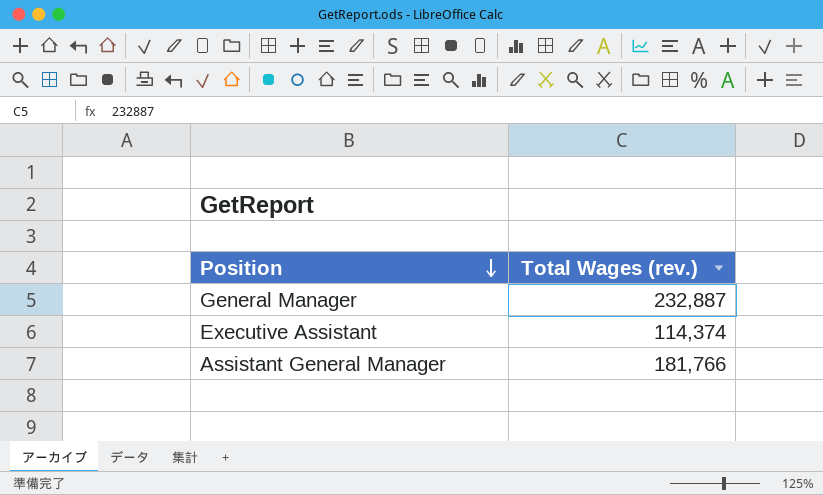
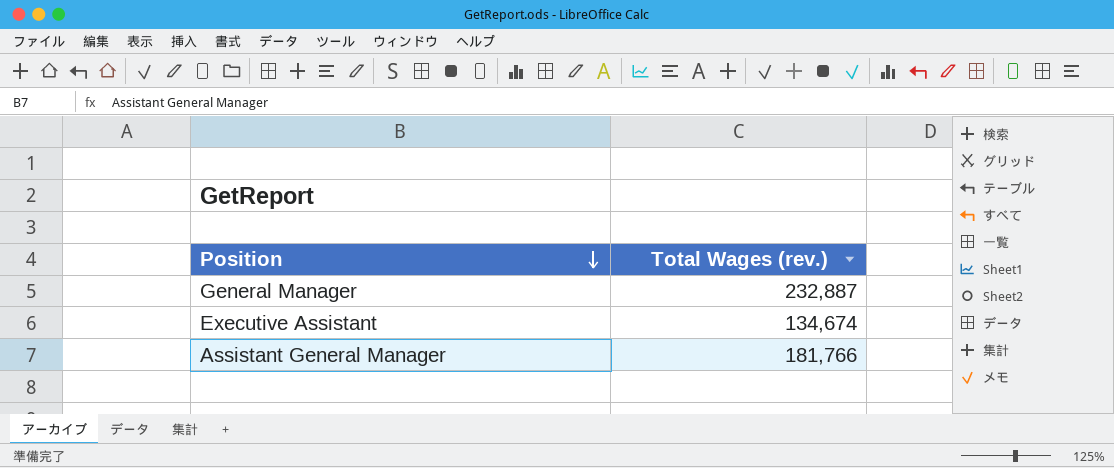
Executive Assistant | Total Wages (rev.): 114,374 -> 134,674

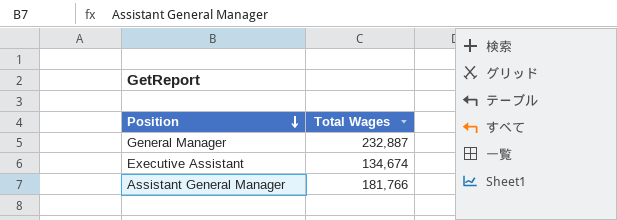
column name: Total Wages (rev.) -> Total Wages

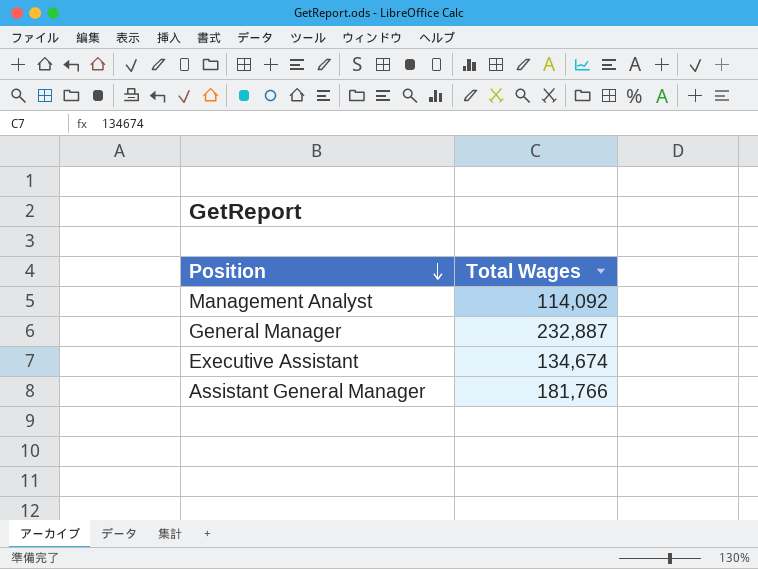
row Management Analyst: none -> 114,092

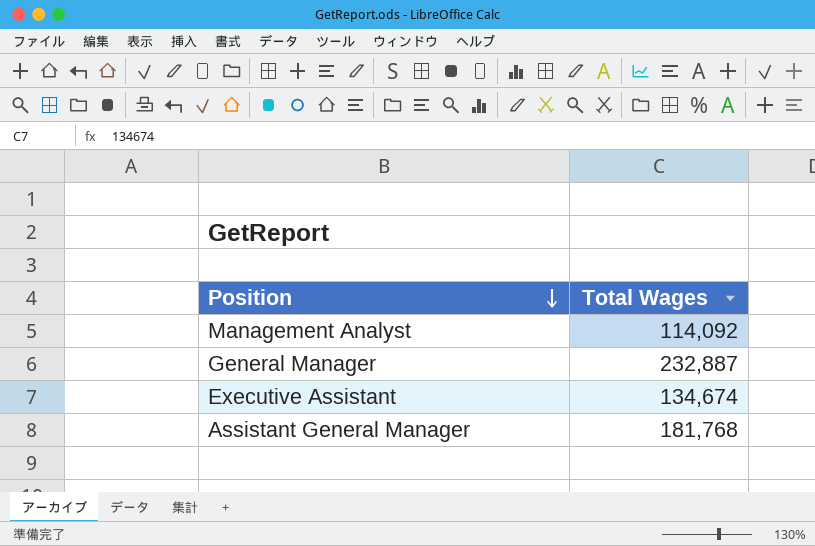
Assistant General Manager | Total Wages: 181,766 -> 181,768

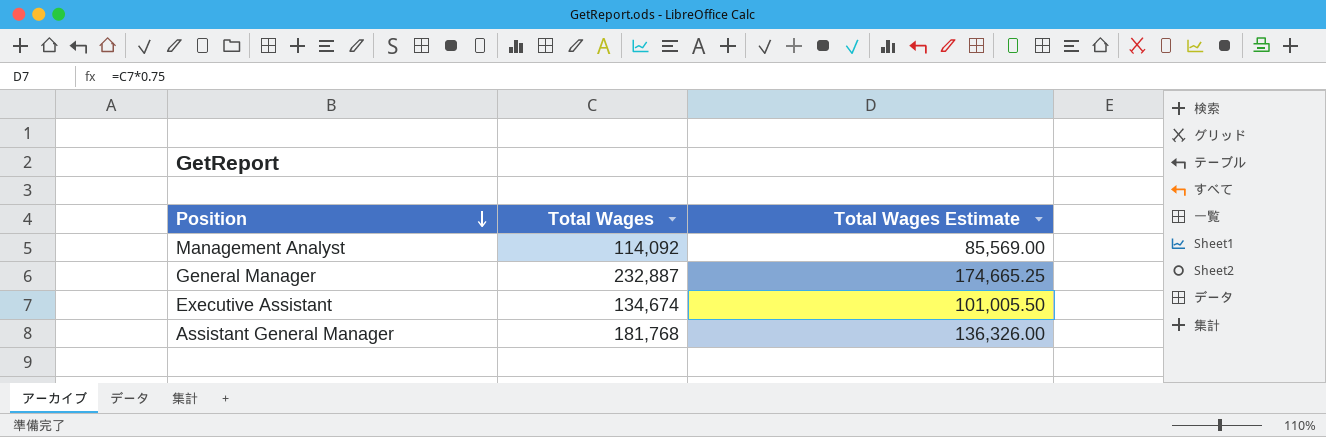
column Total Wages Estimate | formula: none -> [Total Wages] * 0.75

